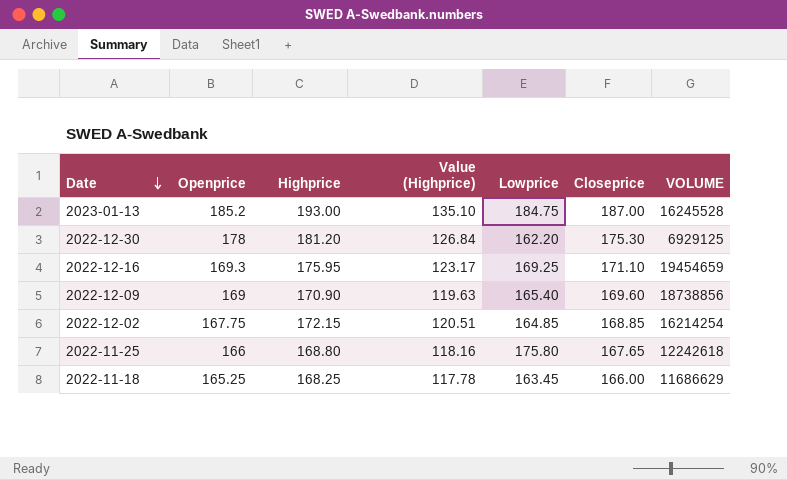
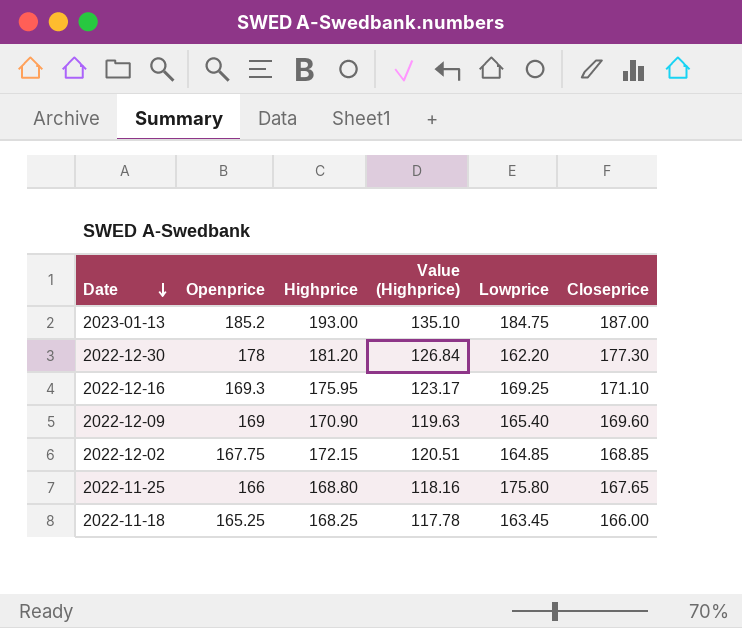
column VOLUME | position: 7 -> none
2022-12-30 | Closeprice: 175.30 -> 177.30

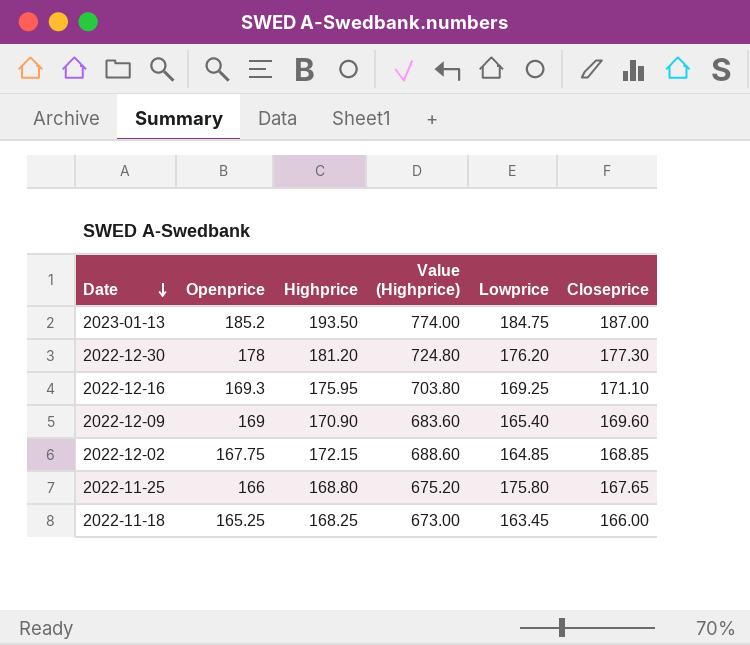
column Value (Highprice) | formula: [Highprice] * 0.7 -> [Highprice] * 4
2023-01-13 | Highprice: 193.00 -> 193.50
2022-12-30 | Lowprice: 162.20 -> 176.20

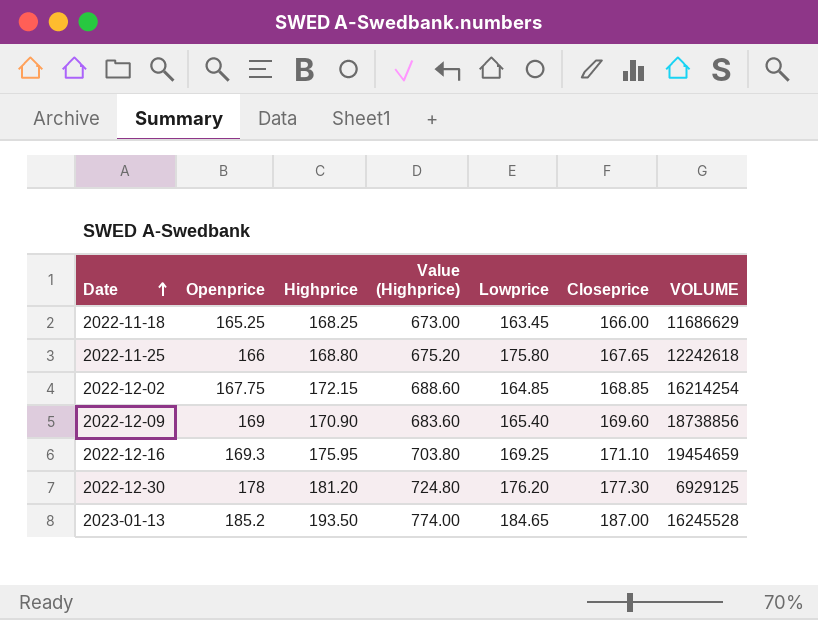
row order: Date descending -> Date ascending
column VOLUME | position: none -> 7
2023-01-13 | Lowprice: 184.75 -> 184.65

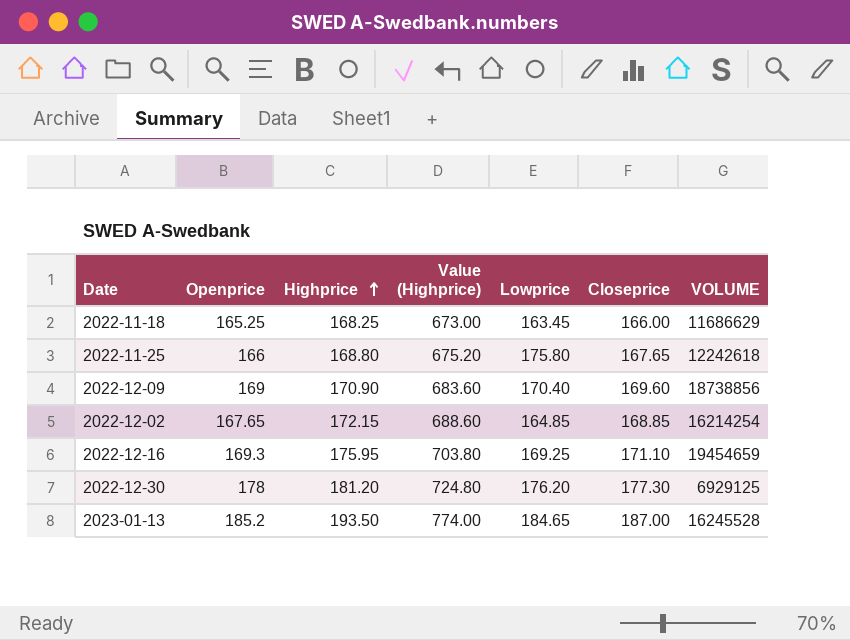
row order: Date ascending -> Highprice ascending
2022-12-09 | Lowprice: 165.40 -> 170.40
2022-12-02 | Openprice: 167.75 -> 167.65

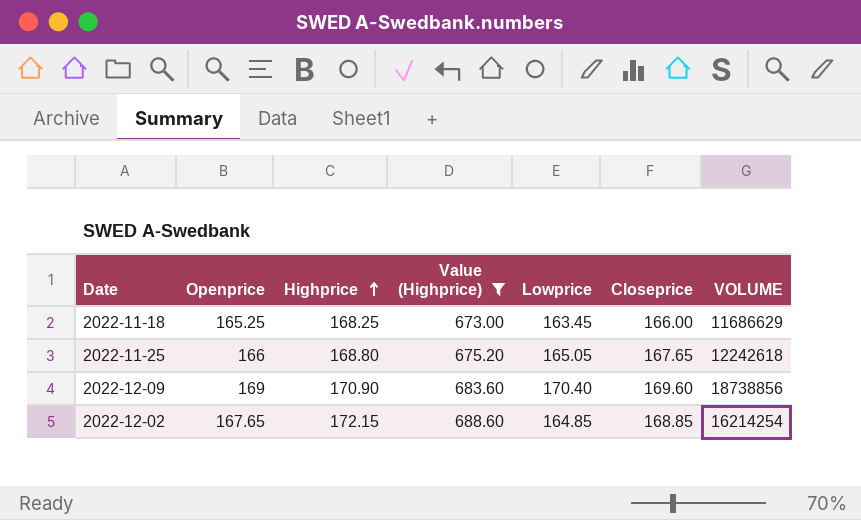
filter: none -> Value (Highprice) <= 688.60
2022-11-25 | Lowprice: 175.80 -> 165.05

